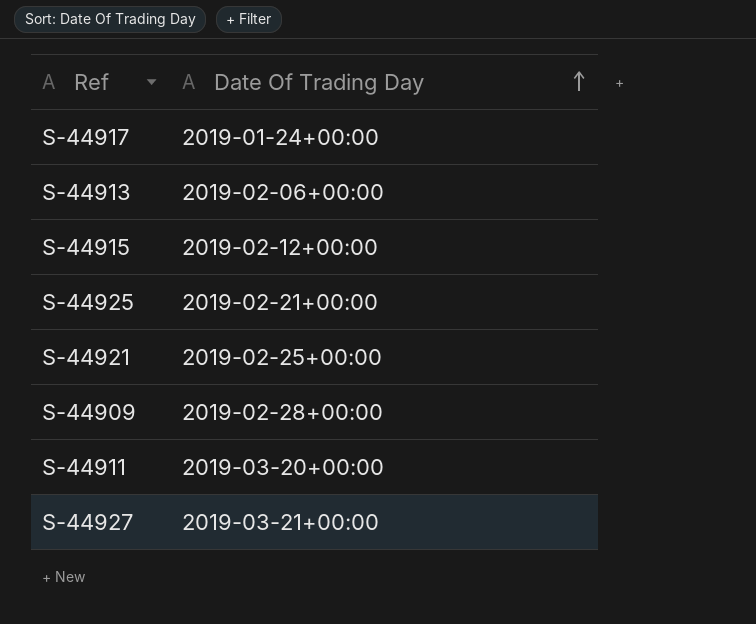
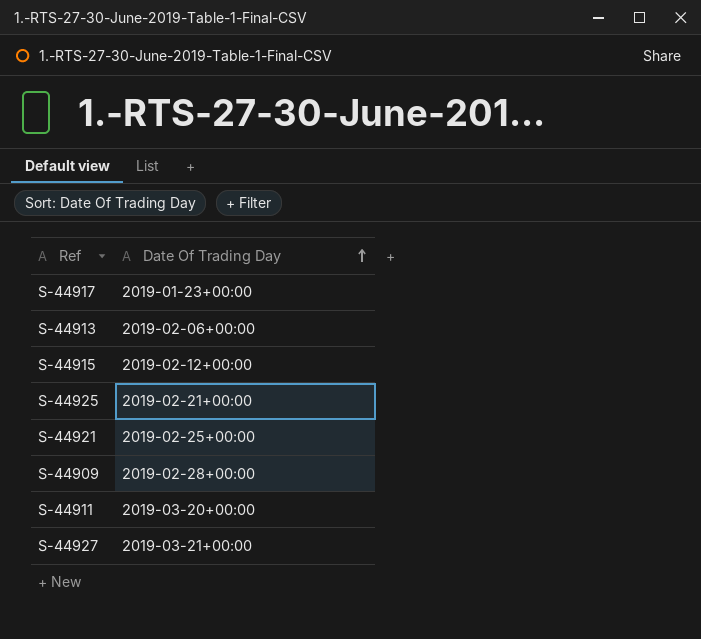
S-44917 | Date Of Trading Day: 2019-01-24+00:00 -> 2019-01-23+00:00

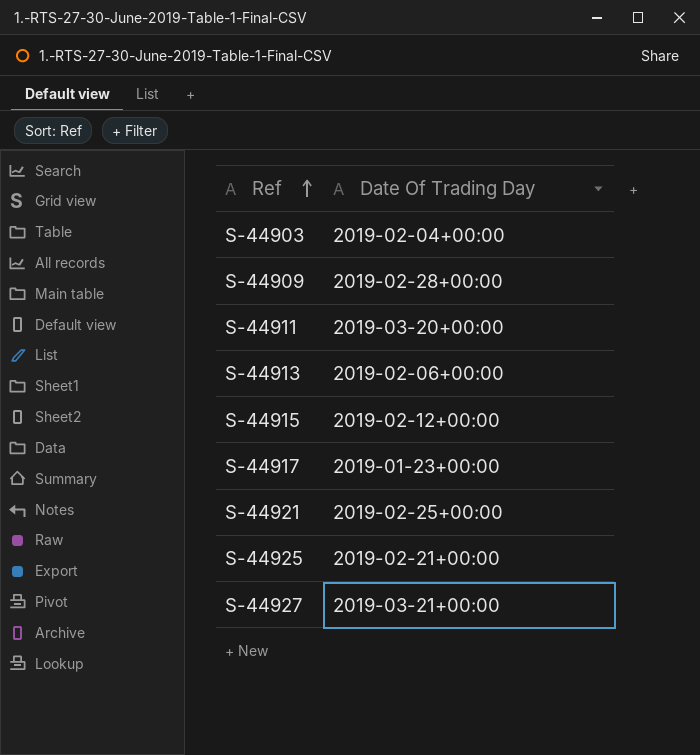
row order: Date Of Trading Day ascending -> Ref ascending
row S-44903: none -> 2019-02-04+00:00

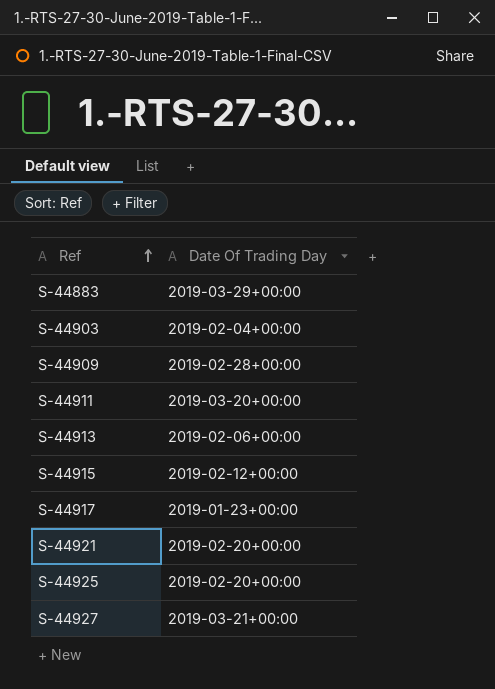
row S-44883: none -> 2019-03-29+00:00
S-44921 | Date Of Trading Day: 2019-02-25+00:00 -> 2019-02-20+00:00
S-44925 | Date Of Trading Day: 2019-02-21+00:00 -> 2019-02-20+00:00

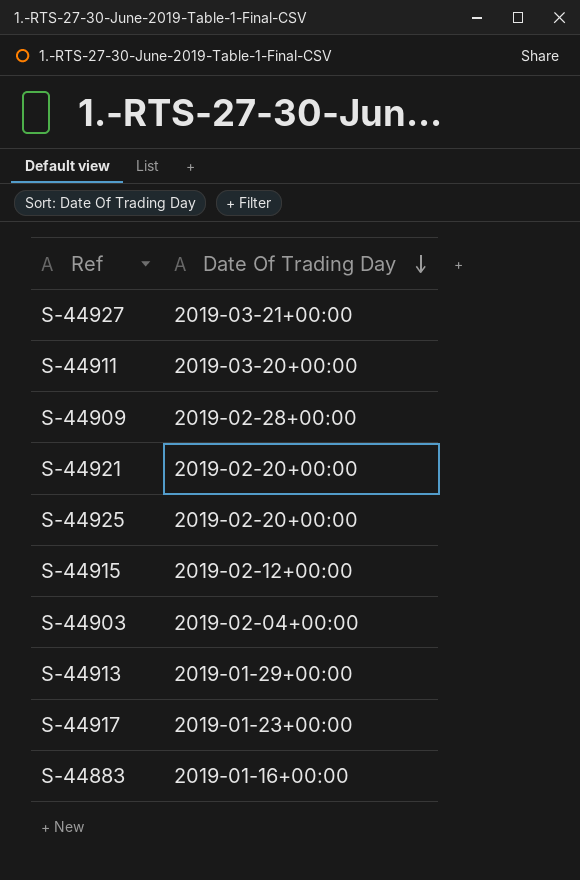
row order: Ref ascending -> Date Of Trading Day descending
S-44913 | Date Of Trading Day: 2019-02-06+00:00 -> 2019-01-29+00:00
S-44883 | Date Of Trading Day: 2019-03-29+00:00 -> 2019-01-16+00:00

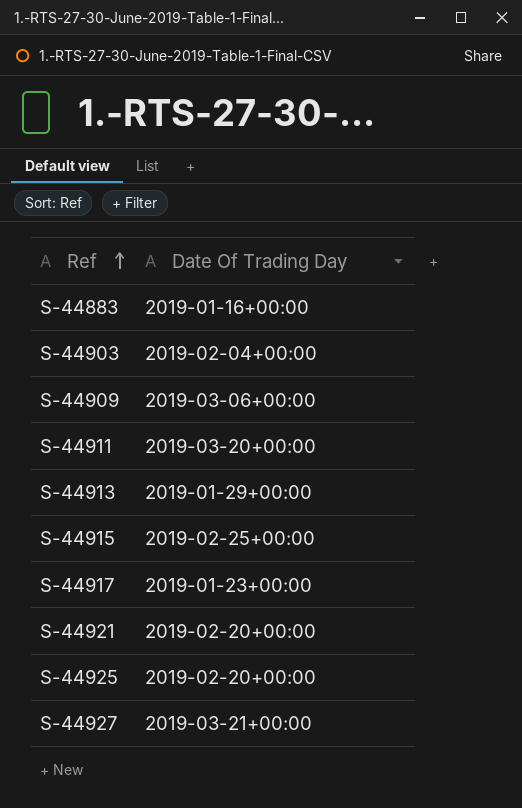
row order: Date Of Trading Day descending -> Ref ascending
S-44909 | Date Of Trading Day: 2019-02-28+00:00 -> 2019-03-06+00:00
S-44915 | Date Of Trading Day: 2019-02-12+00:00 -> 2019-02-25+00:00

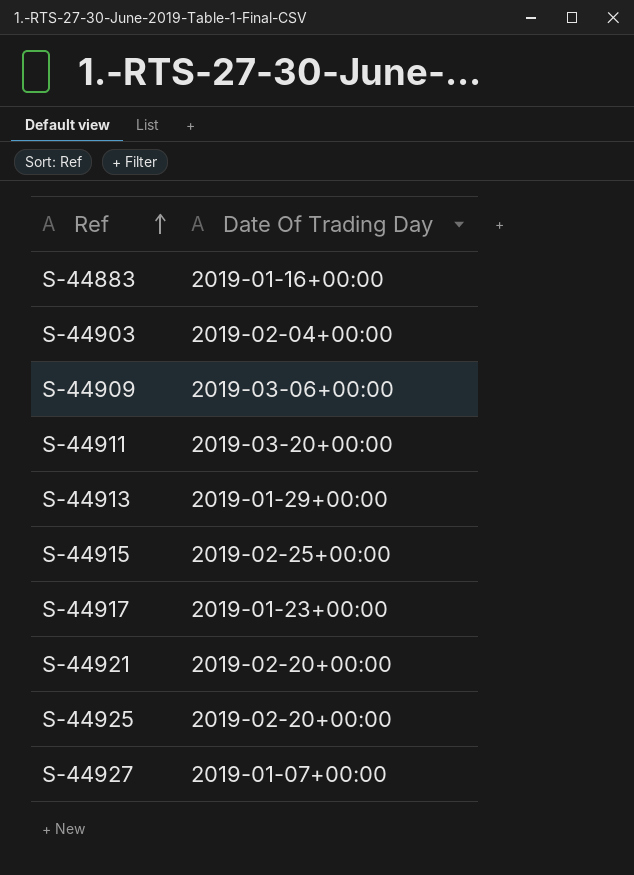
S-44927 | Date Of Trading Day: 2019-03-21+00:00 -> 2019-01-07+00:00

